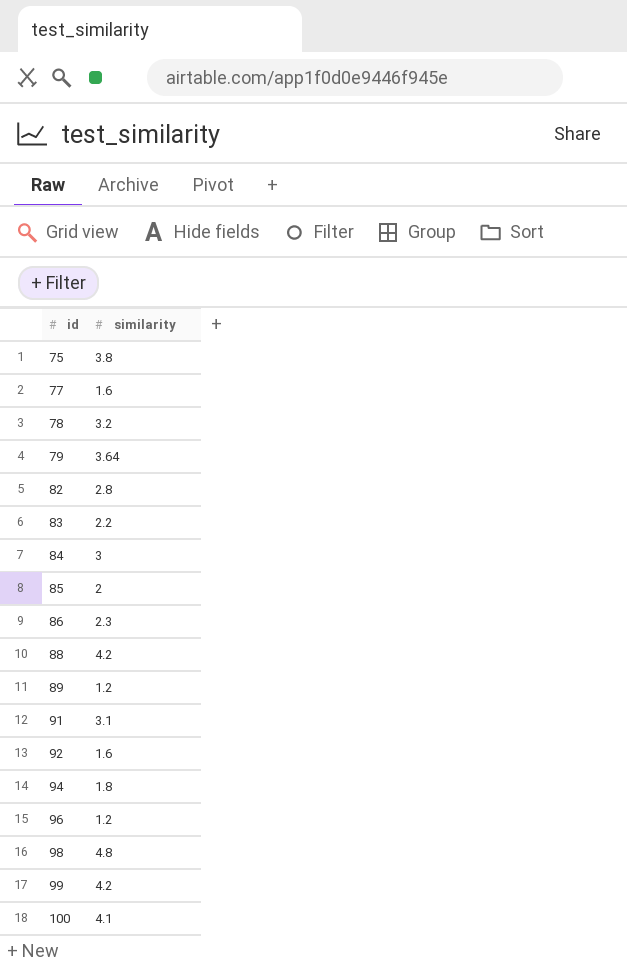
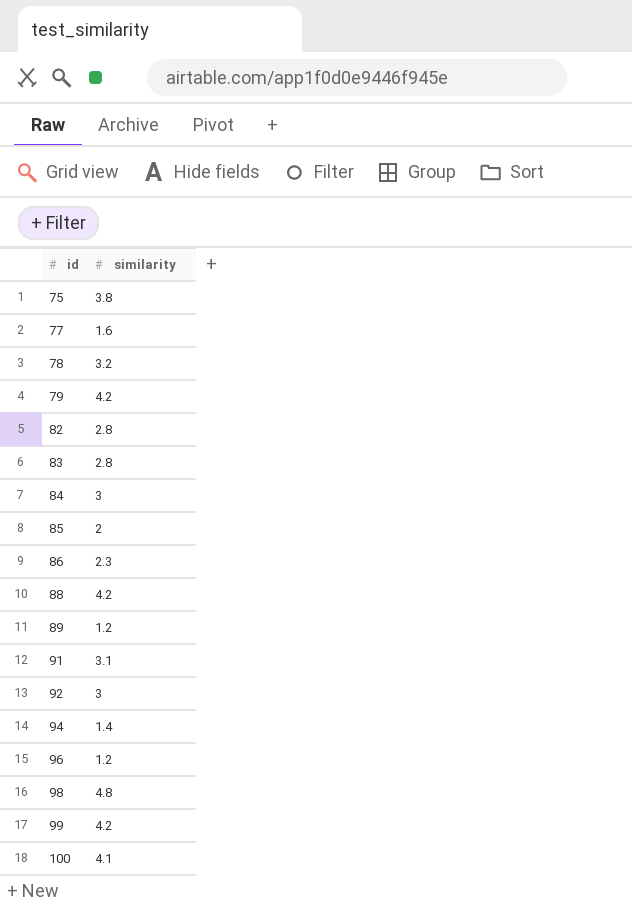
79 | similarity: 3.64 -> 4.2
83 | similarity: 2.2 -> 2.8
92 | similarity: 1.6 -> 3
94 | similarity: 1.8 -> 1.4

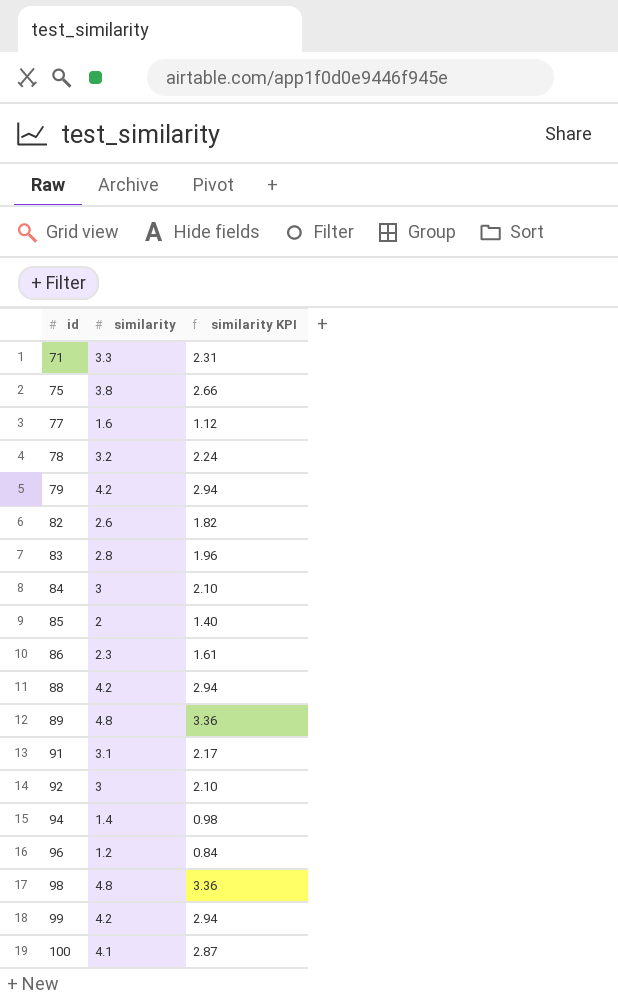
column similarity KPI | formula: none -> [similarity] * 0.7
row 71: none -> 3.3 | 2.31
82 | similarity: 2.8 -> 2.6
89 | similarity: 1.2 -> 4.8

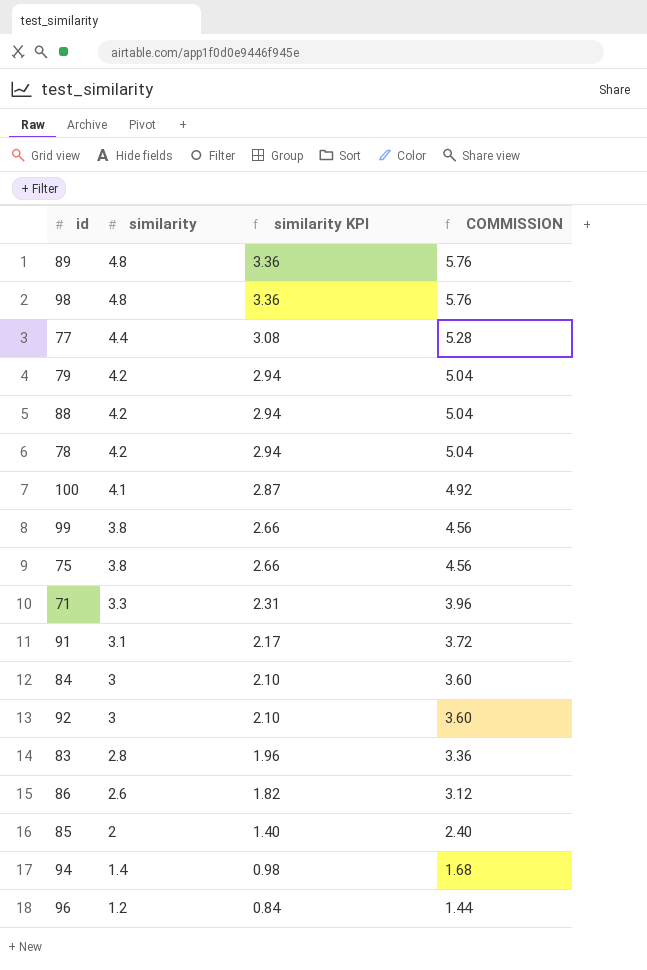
row order: id ascending -> similarity descending
column COMMISSION | formula: none -> [similarity] * 1.2
row 82: 2.6 | 1.82 -> none
77 | similarity: 1.6 -> 4.4
77 | similarity KPI: 1.12 -> 3.08
78 | similarity: 3.2 -> 4.2
78 | similarity KPI: 2.24 -> 2.94
99 | similarity: 4.2 -> 3.8
99 | similarity KPI: 2.94 -> 2.66
86 | similarity: 2.3 -> 2.6
86 | similarity KPI: 1.61 -> 1.82

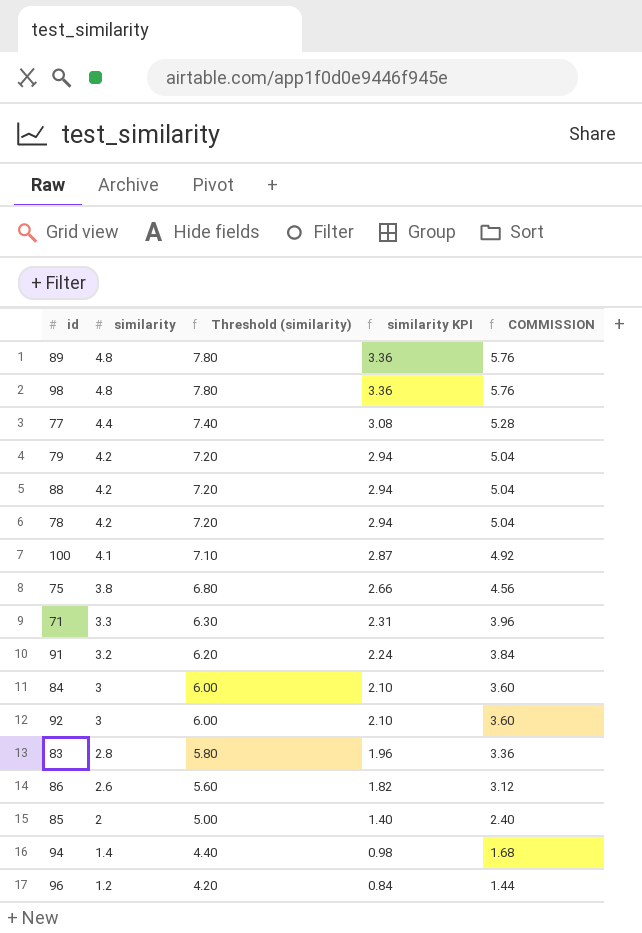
column Threshold (similarity) | formula: none -> [similarity] + 3
row 99: 3.8 | 2.66 | 4.56 -> none
91 | similarity: 3.1 -> 3.2
91 | similarity KPI: 2.17 -> 2.24
91 | COMMISSION: 3.72 -> 3.84

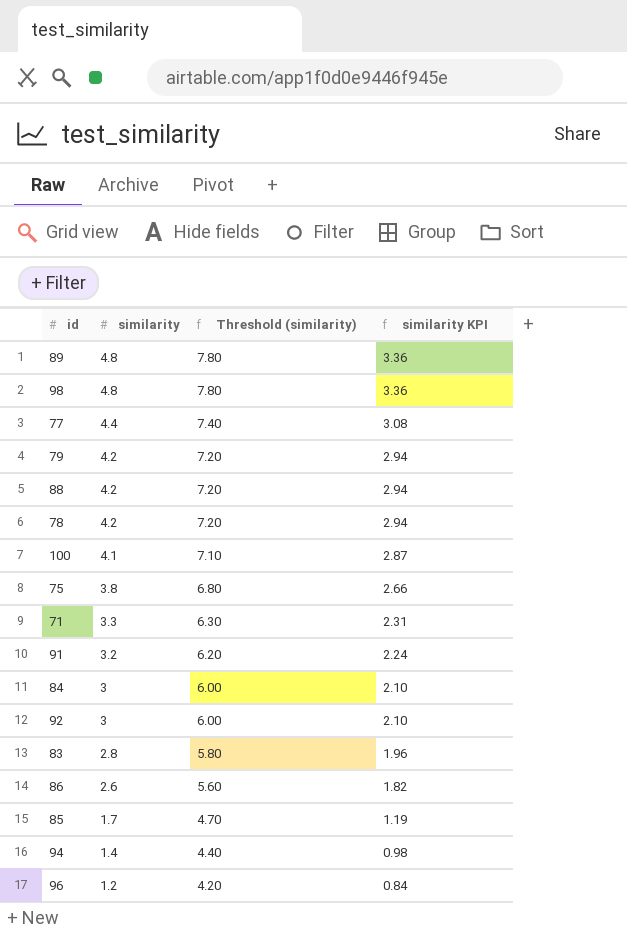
column COMMISSION | formula: [similarity] * 1.2 -> none
85 | similarity: 2 -> 1.7
85 | Threshold (similarity): 5.00 -> 4.70
85 | similarity KPI: 1.40 -> 1.19

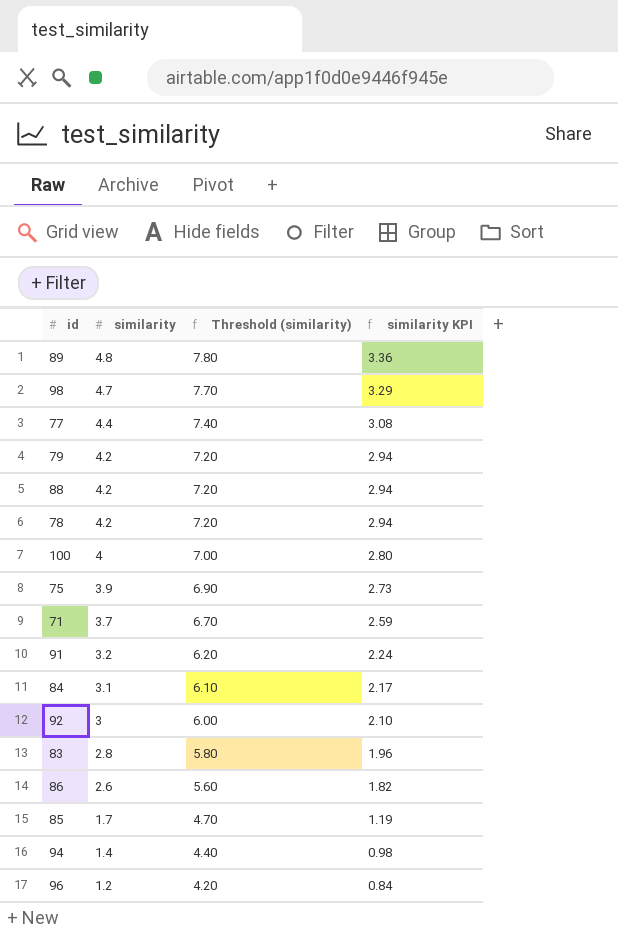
98 | similarity: 4.8 -> 4.7
98 | Threshold (similarity): 7.80 -> 7.70
98 | similarity KPI: 3.36 -> 3.29
100 | similarity: 4.1 -> 4
100 | Threshold (similarity): 7.10 -> 7.00
100 | similarity KPI: 2.87 -> 2.80
75 | similarity: 3.8 -> 3.9
75 | Threshold (similarity): 6.80 -> 6.90
75 | similarity KPI: 2.66 -> 2.73
71 | similarity: 3.3 -> 3.7
71 | Threshold (similarity): 6.30 -> 6.70
71 | similarity KPI: 2.31 -> 2.59
84 | similarity: 3 -> 3.1
84 | Threshold (similarity): 6.00 -> 6.10
84 | similarity KPI: 2.10 -> 2.17

